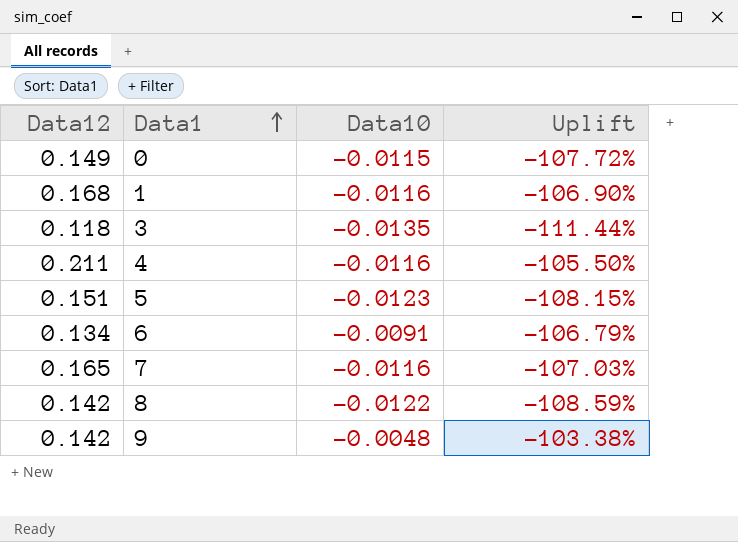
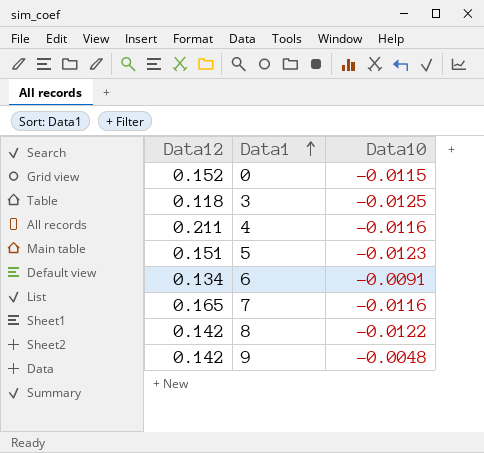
column Uplift | formula: ([Data10] - [Data12]) / [Data12] -> none
row 1: 0.168 | -0.0116 | -106.90% -> none
0 | Data12: 0.149 -> 0.152
3 | Data10: -0.0135 -> -0.0125

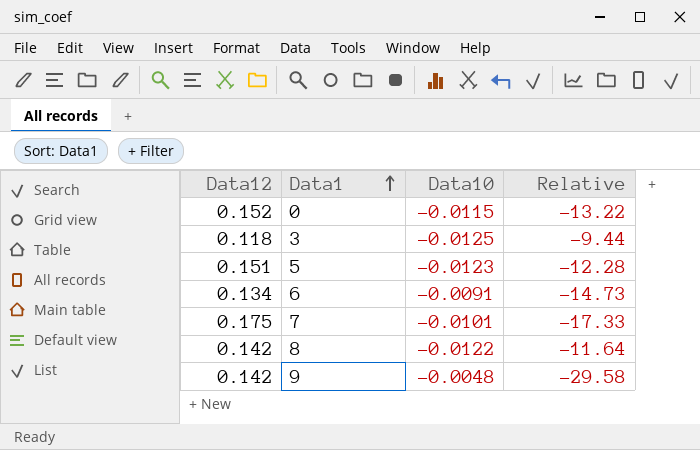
column Relative | formula: none -> [Data12] / [Data10]
row 4: 0.211 | -0.0116 -> none
7 | Data12: 0.165 -> 0.175
7 | Data10: -0.0116 -> -0.0101

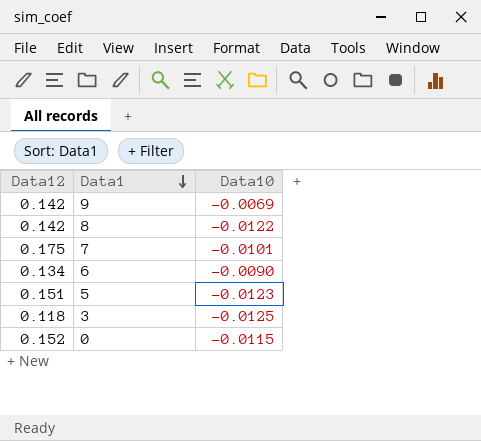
row order: Data1 ascending -> Data1 descending
column Relative | formula: [Data12] / [Data10] -> none
9 | Data10: -0.0048 -> -0.0069
6 | Data10: -0.0091 -> -0.0090

